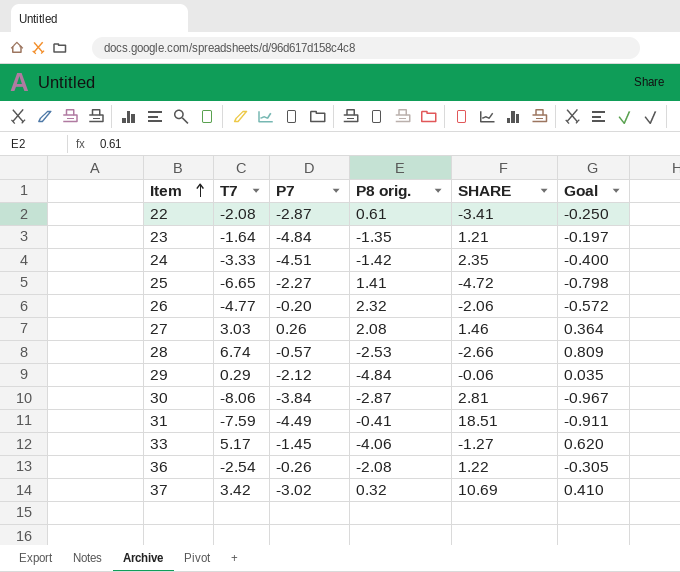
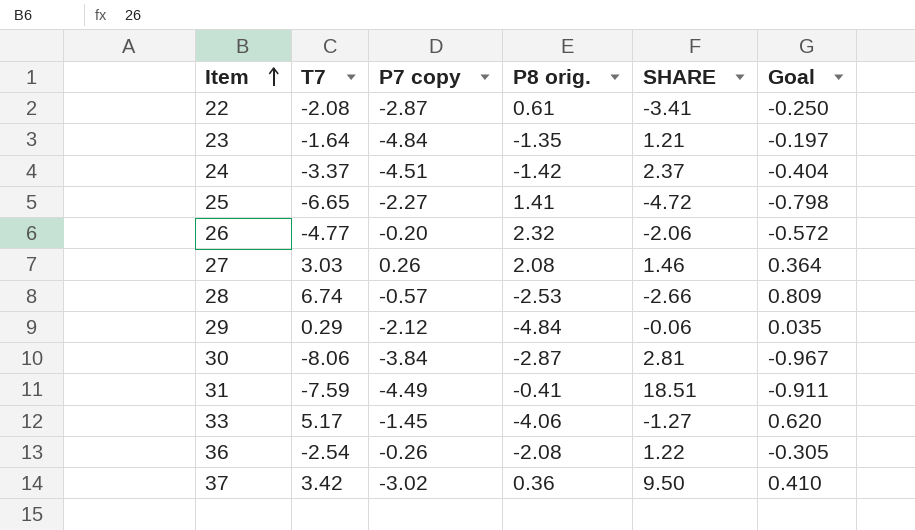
column name: P7 -> P7 copy
24 | T7: -3.33 -> -3.37
24 | SHARE: 2.35 -> 2.37
24 | Goal: -0.400 -> -0.404
37 | P8 orig.: 0.32 -> 0.36
37 | SHARE: 10.69 -> 9.50

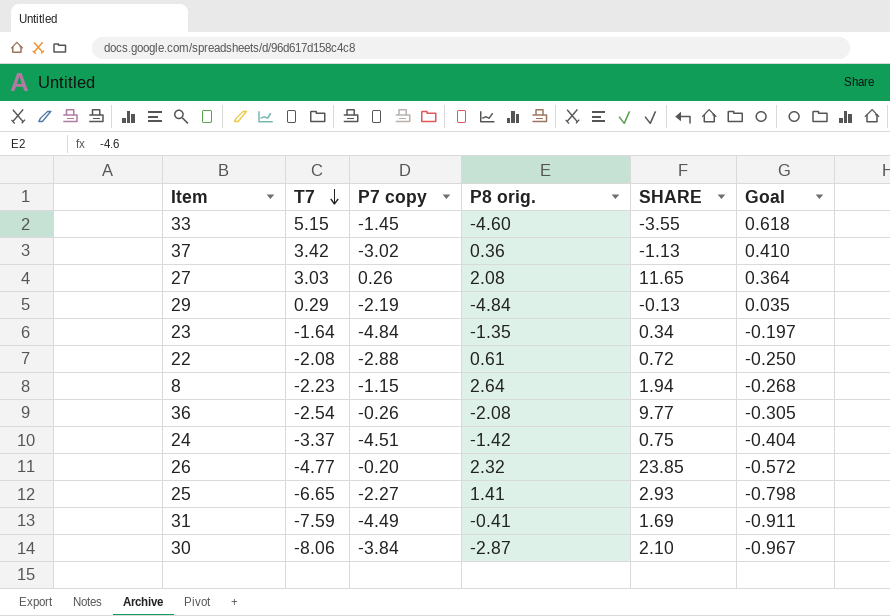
row order: Item ascending -> T7 descending
column SHARE | formula: [T7] / [P8 orig.] -> [T7] / [P7 copy]
row 28: 6.74 | -0.57 | -2.53 | -2.66 | 0.809 -> none
33 | T7: 5.17 -> 5.15
33 | P8 orig.: -4.06 -> -4.60
33 | Goal: 0.620 -> 0.618
29 | P7 copy: -2.12 -> -2.19
22 | P7 copy: -2.87 -> -2.88
row 8: none -> -2.23 | -1.15 | 2.64 | 1.94 | -0.268

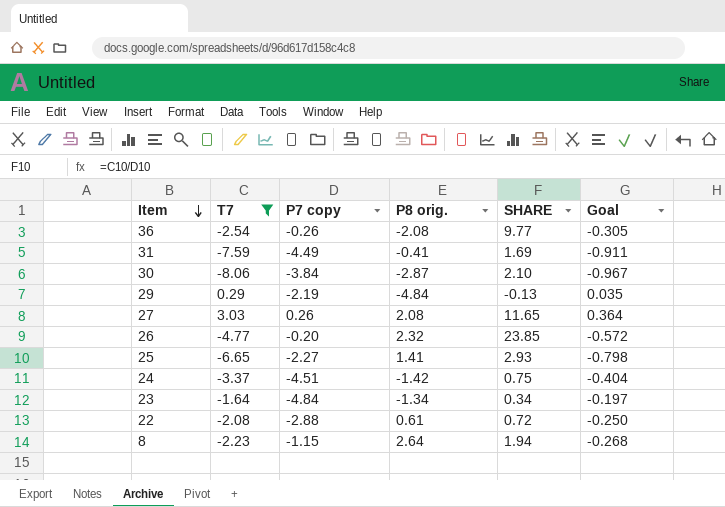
filter: none -> T7 <= 3.03
row order: T7 descending -> Item descending
23 | P8 orig.: -1.35 -> -1.34

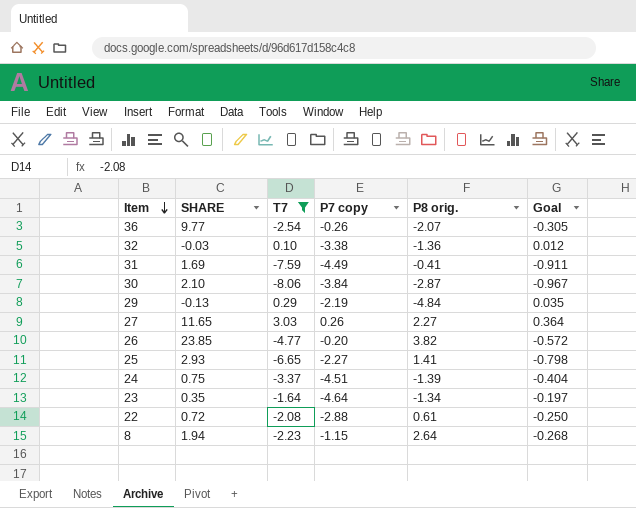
column SHARE | position: 5 -> 2
36 | P8 orig.: -2.08 -> -2.07
row 32: none -> -0.03 | 0.10 | -3.38 | -1.36 | 0.012
27 | P8 orig.: 2.08 -> 2.27
26 | P8 orig.: 2.32 -> 3.82
24 | P8 orig.: -1.42 -> -1.39
23 | SHARE: 0.34 -> 0.35
23 | P7 copy: -4.84 -> -4.64

